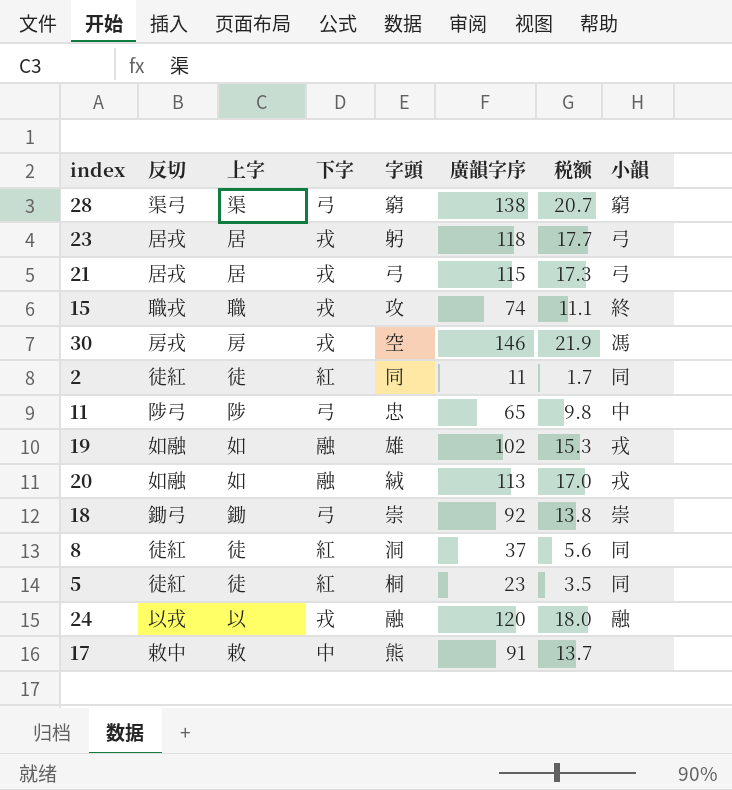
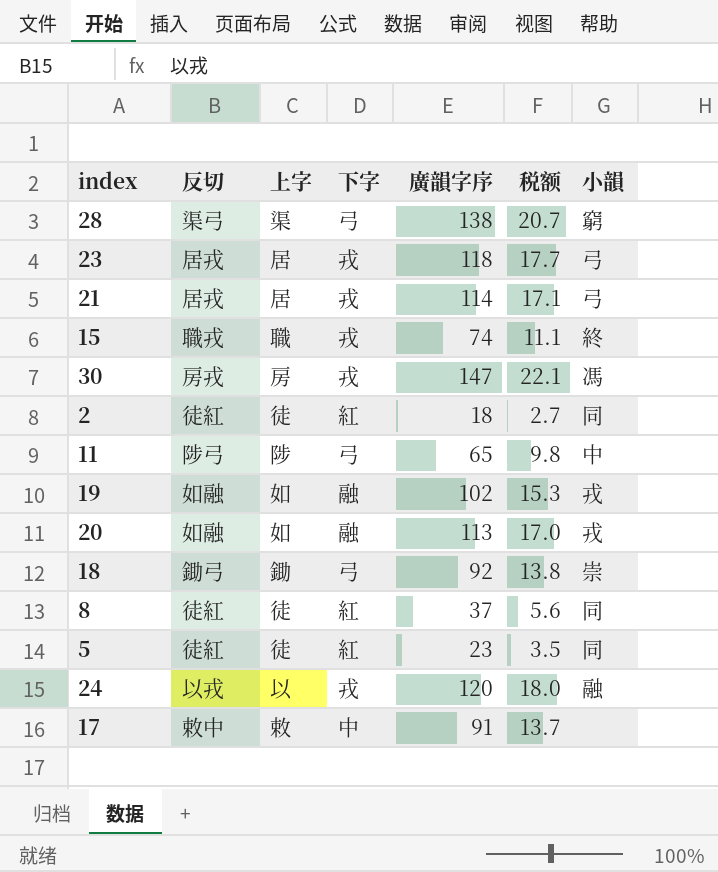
column 字頭 | position: 5 -> none
21 | 廣韻字序: 115 -> 114
21 | 税额: 17.3 -> 17.1
30 | 廣韻字序: 146 -> 147
30 | 税额: 21.9 -> 22.1
2 | 廣韻字序: 11 -> 18
2 | 税额: 1.7 -> 2.7

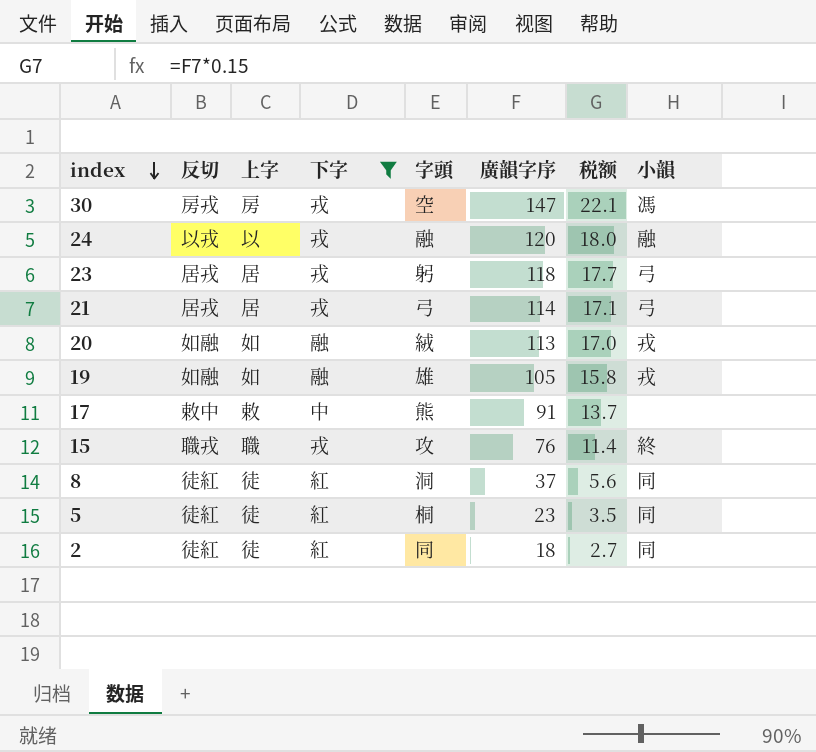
filter: none -> 下字 != 弓
row order: none -> index descending
column 字頭 | position: none -> 5
19 | 廣韻字序: 102 -> 105
19 | 税额: 15.3 -> 15.8
15 | 廣韻字序: 74 -> 76
15 | 税额: 11.1 -> 11.4

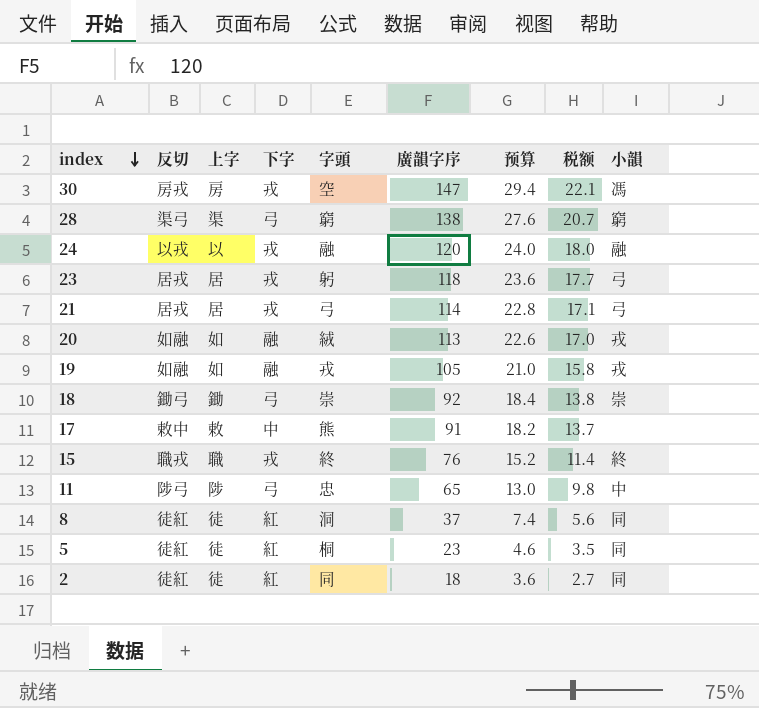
filter: 下字 != 弓 -> none
column 预算 | formula: none -> [廣韻字序] * 0.2
19 | 字頭: 雄 -> 戎
15 | 字頭: 攻 -> 終

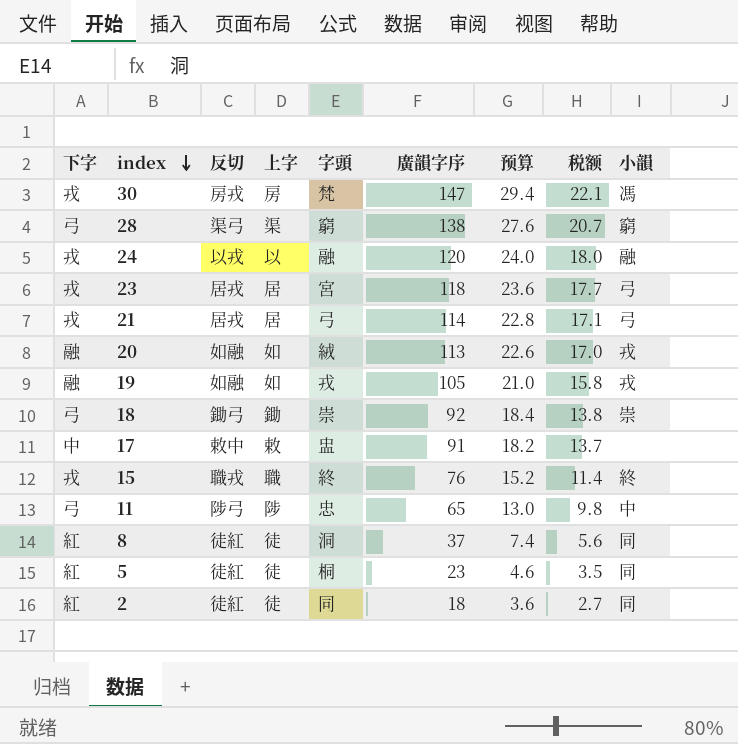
column 下字 | position: 4 -> 1
30 | 字頭: 空 -> 梵
23 | 字頭: 躬 -> 宮
17 | 字頭: 熊 -> 盅

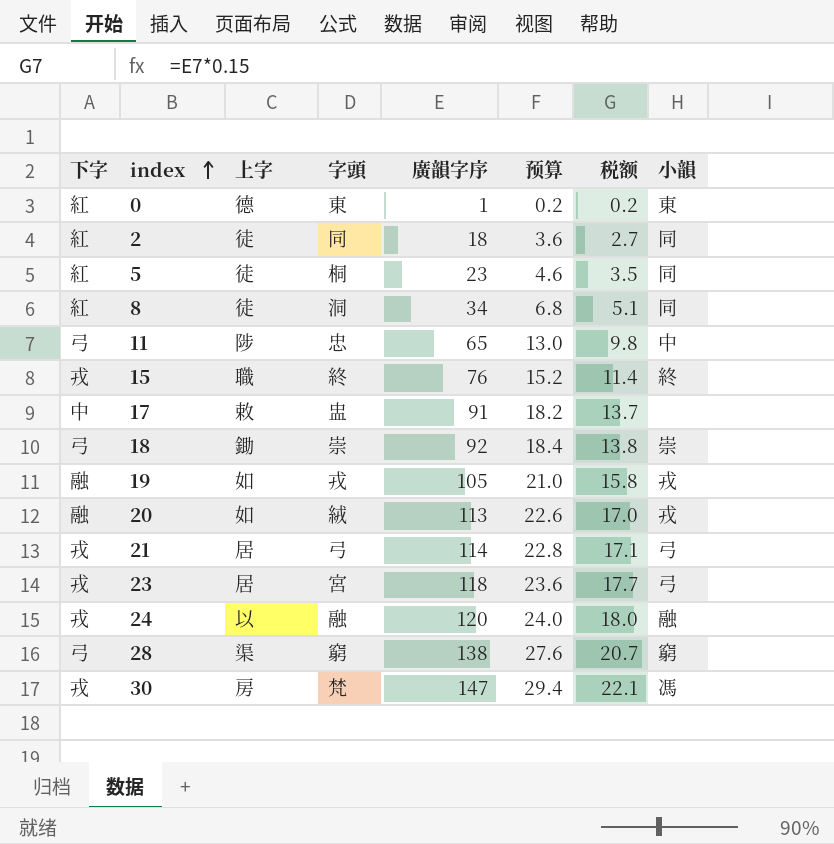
row order: index descending -> index ascending
column 反切 | position: 3 -> none
row 0: none -> 紅 | 德 | 東 | 1 | 0.2 | 0.2 | 東
8 | 廣韻字序: 37 -> 34
8 | 预算: 7.4 -> 6.8
8 | 税额: 5.6 -> 5.1

